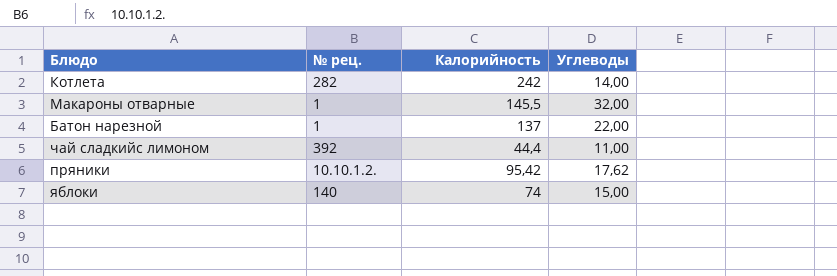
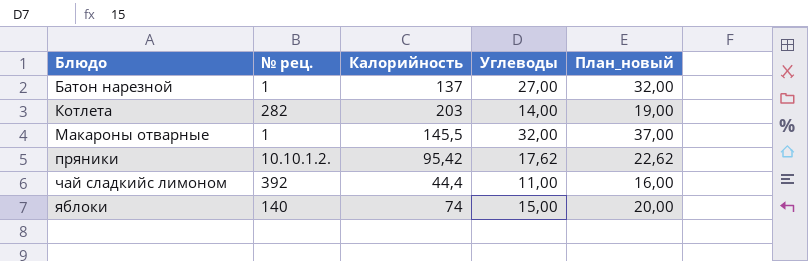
row order: none -> Блюдо ascending
column План_новый | formula: none -> [Углеводы] + 5
Батон нарезной | Углеводы: 22,00 -> 27,00
Котлета | Калорийность: 242 -> 203

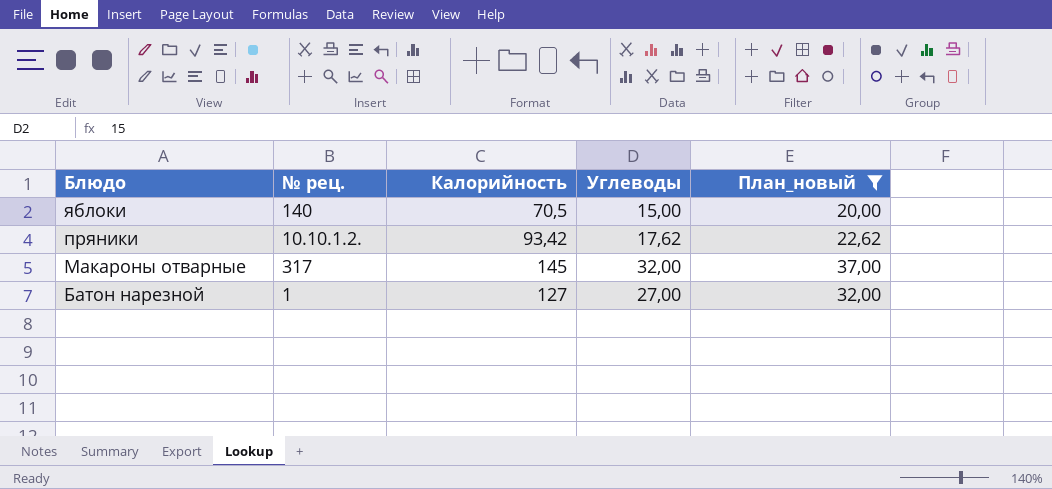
filter: none -> План_новый >= 20,00
row order: Блюдо ascending -> Блюдо descending
яблоки | Калорийность: 74 -> 70,5
пряники | Калорийность: 95,42 -> 93,42
Макароны отварные | № рец.: 1 -> 317
Макароны отварные | Калорийность: 145,5 -> 145
Батон нарезной | Калорийность: 137 -> 127

